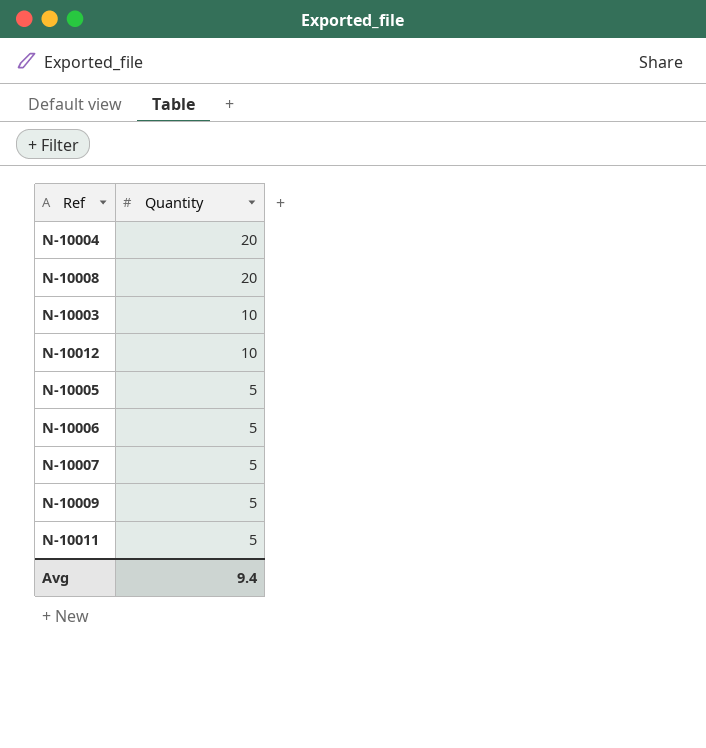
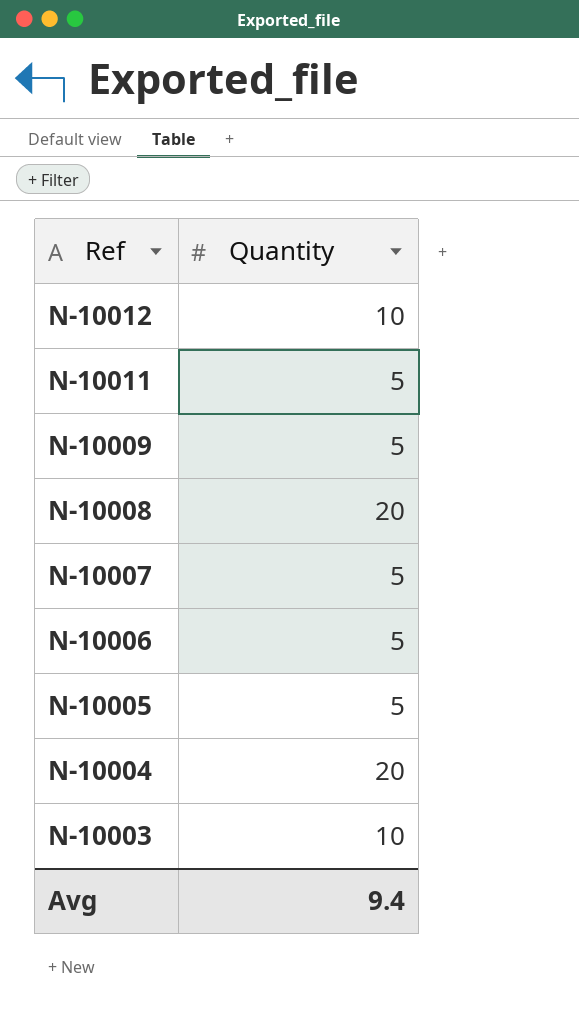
row order: Quantity descending -> Ref descending

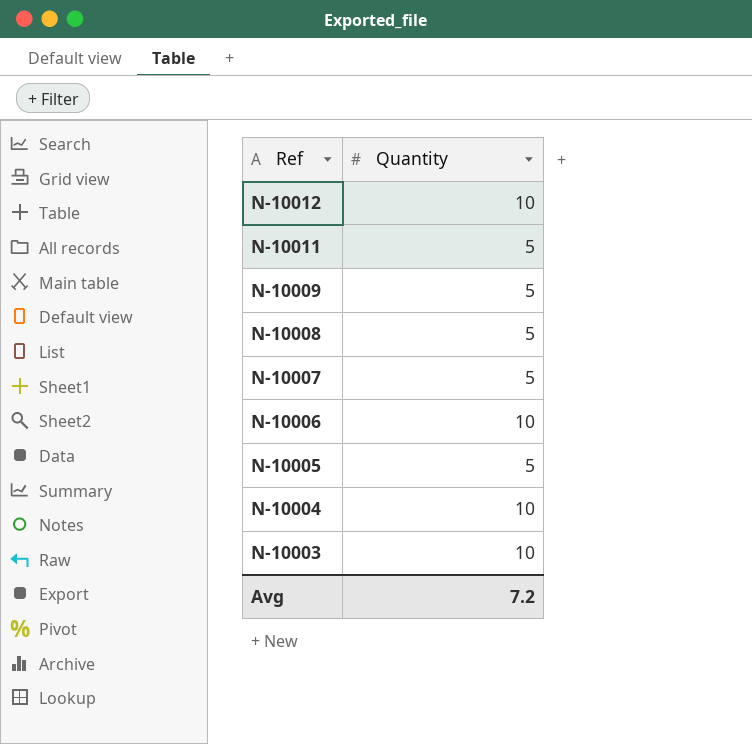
N-10008 | Quantity: 20 -> 5
N-10006 | Quantity: 5 -> 10
N-10004 | Quantity: 20 -> 10
Avg | Quantity: 9.4 -> 7.2

